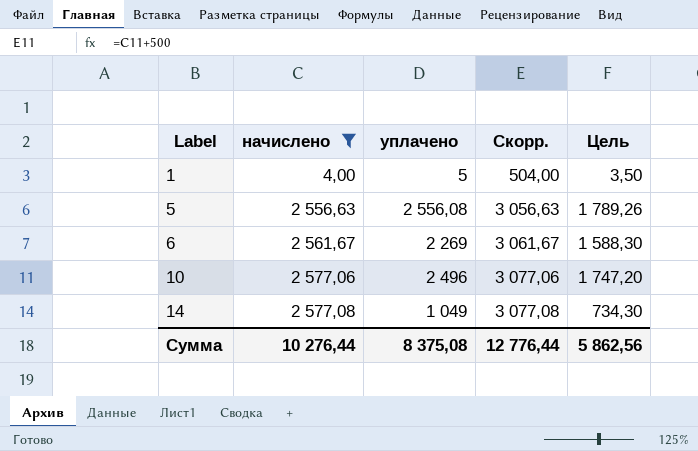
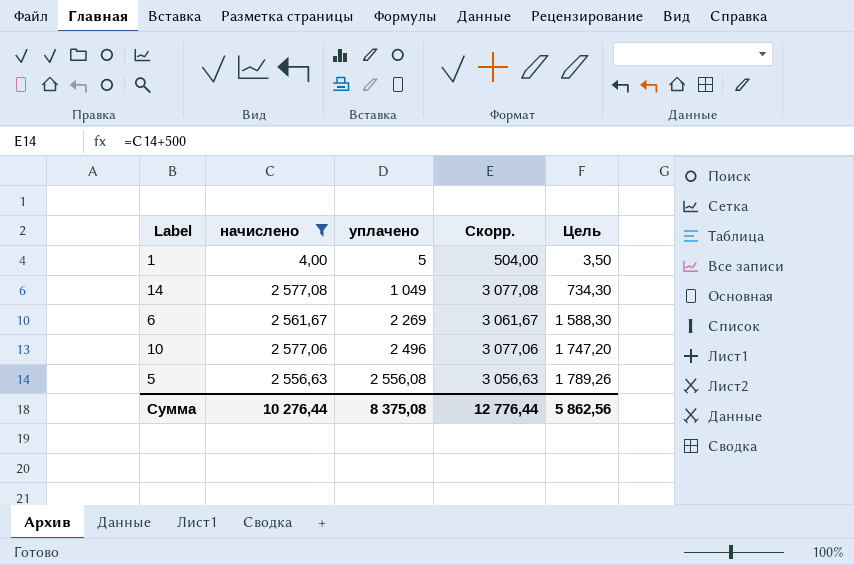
row order: Label ascending -> уплачено ascending

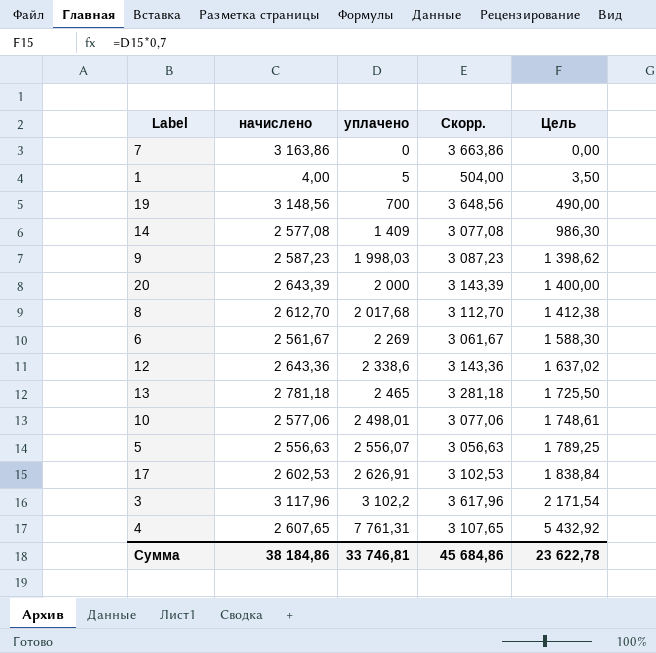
filter: начислено <= 2 577,08 -> none
14 | уплачено: 1 049 -> 1 409
14 | Цель: 734,30 -> 986,30
10 | уплачено: 2 496 -> 2 498,01
10 | Цель: 1 747,20 -> 1 748,61
5 | уплачено: 2 556,08 -> 2 556,07
5 | Цель: 1 789,26 -> 1 789,25
Сумма | начислено: 10 276,44 -> 38 184,86
Сумма | уплачено: 8 375,08 -> 33 746,81
Сумма | Скорр.: 12 776,44 -> 45 684,86
Сумма | Цель: 5 862,56 -> 23 622,78

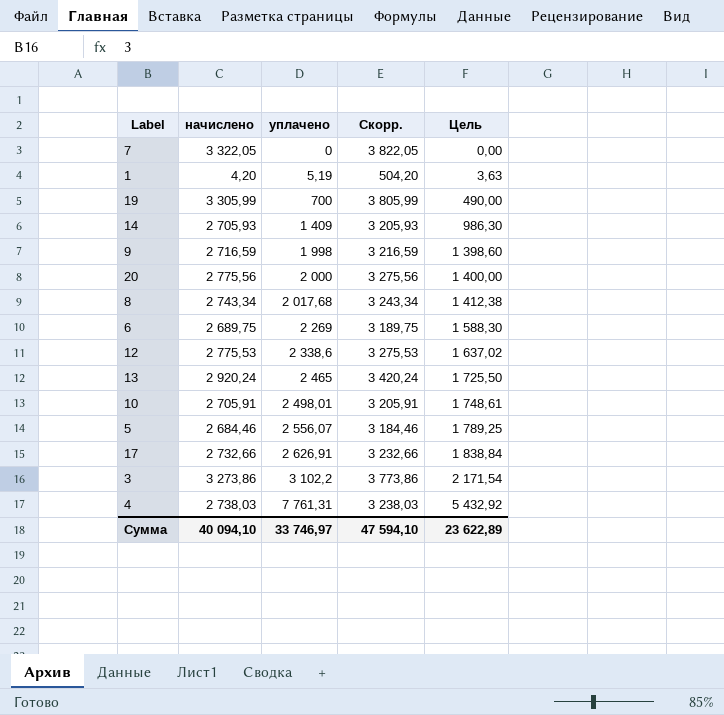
7 | начислено: 3 163,86 -> 3 322,05
7 | Скорр.: 3 663,86 -> 3 822,05
1 | начислено: 4,00 -> 4,20
1 | уплачено: 5 -> 5,19
1 | Скорр.: 504,00 -> 504,20
1 | Цель: 3,50 -> 3,63
19 | начислено: 3 148,56 -> 3 305,99
19 | Скорр.: 3 648,56 -> 3 805,99
14 | начислено: 2 577,08 -> 2 705,93
14 | Скорр.: 3 077,08 -> 3 205,93
9 | начислено: 2 587,23 -> 2 716,59
9 | уплачено: 1 998,03 -> 1 998
9 | Скорр.: 3 087,23 -> 3 216,59
9 | Цель: 1 398,62 -> 1 398,60
20 | начислено: 2 643,39 -> 2 775,56
20 | Скорр.: 3 143,39 -> 3 275,56
8 | начислено: 2 612,70 -> 2 743,34
8 | Скорр.: 3 112,70 -> 3 243,34
6 | начислено: 2 561,67 -> 2 689,75
6 | Скорр.: 3 061,67 -> 3 189,75
12 | начислено: 2 643,36 -> 2 775,53
12 | Скорр.: 3 143,36 -> 3 275,53
13 | начислено: 2 781,18 -> 2 920,24
13 | Скорр.: 3 281,18 -> 3 420,24
10 | начислено: 2 577,06 -> 2 705,91
10 | Скорр.: 3 077,06 -> 3 205,91
5 | начислено: 2 556,63 -> 2 684,46
5 | Скорр.: 3 056,63 -> 3 184,46
17 | начислено: 2 602,53 -> 2 732,66
17 | Скорр.: 3 102,53 -> 3 232,66
3 | начислено: 3 117,96 -> 3 273,86
3 | Скорр.: 3 617,96 -> 3 773,86
4 | начислено: 2 607,65 -> 2 738,03
4 | Скорр.: 3 107,65 -> 3 238,03
Сумма | начислено: 38 184,86 -> 40 094,10
Сумма | уплачено: 33 746,81 -> 33 746,97
Сумма | Скорр.: 45 684,86 -> 47 594,10
Сумма | Цель: 23 622,78 -> 23 622,89

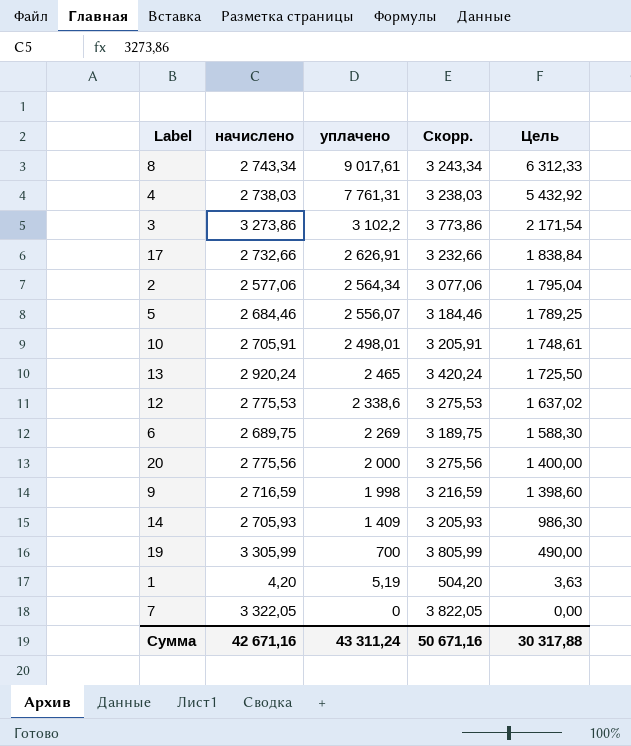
row order: уплачено ascending -> уплачено descending
8 | уплачено: 2 017,68 -> 9 017,61
8 | Цель: 1 412,38 -> 6 312,33
row 2: none -> 2 577,06 | 2 564,34 | 3 077,06 | 1 795,04
Сумма | начислено: 40 094,10 -> 42 671,16
Сумма | уплачено: 33 746,97 -> 43 311,24
Сумма | Скорр.: 47 594,10 -> 50 671,16
Сумма | Цель: 23 622,89 -> 30 317,88

